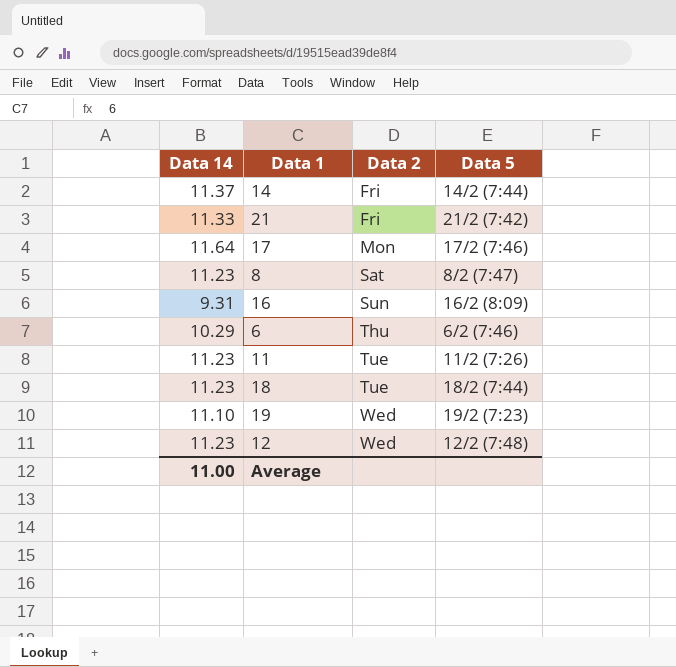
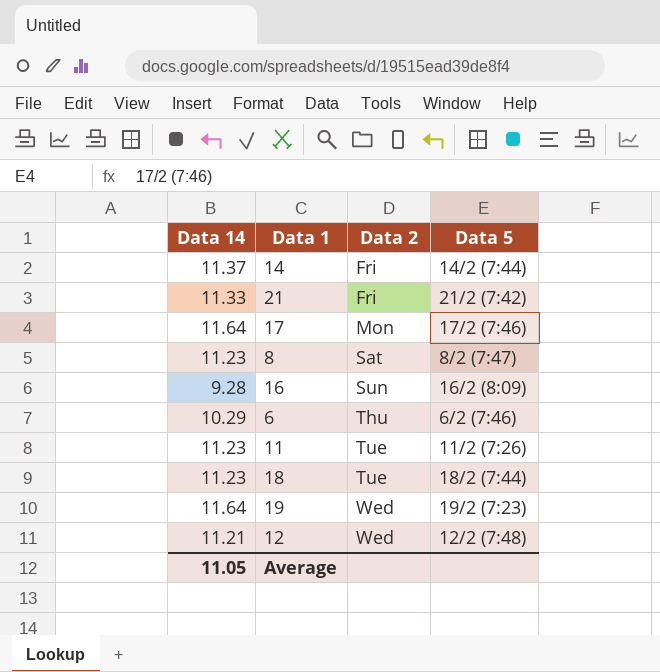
16 | Data 14: 9.31 -> 9.28
19 | Data 14: 11.10 -> 11.64
12 | Data 14: 11.23 -> 11.21
Average | Data 14: 11.00 -> 11.05

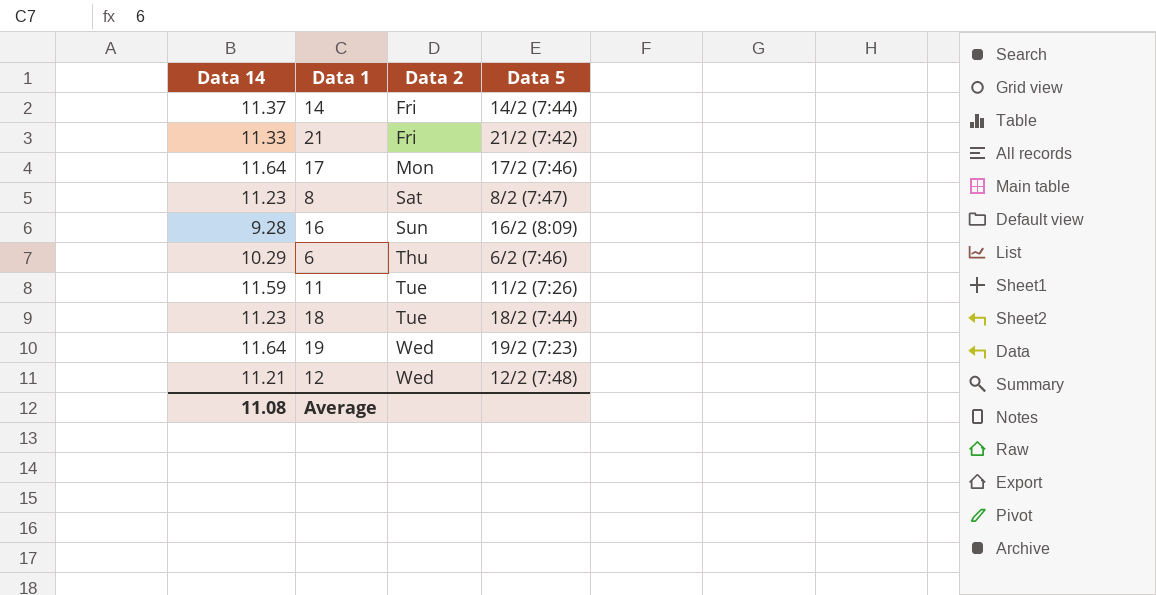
11 | Data 14: 11.23 -> 11.59
Average | Data 14: 11.05 -> 11.08

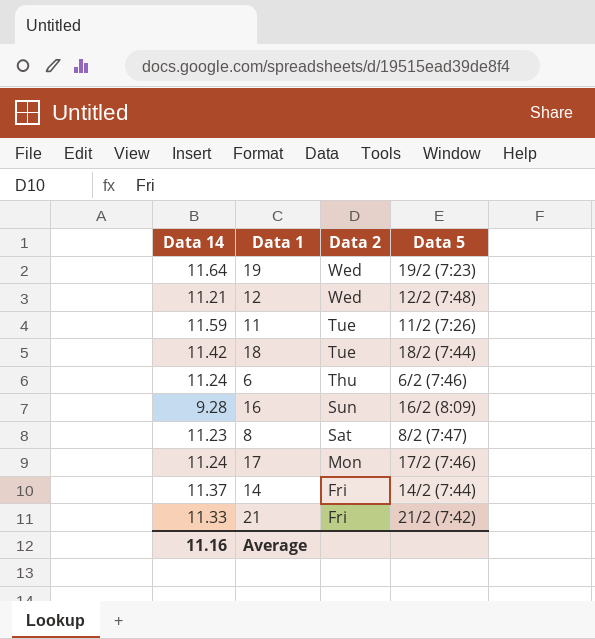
row order: Data 2 ascending -> Data 2 descending
18 | Data 14: 11.23 -> 11.42
6 | Data 14: 10.29 -> 11.24
17 | Data 14: 11.64 -> 11.24
Average | Data 14: 11.08 -> 11.16

